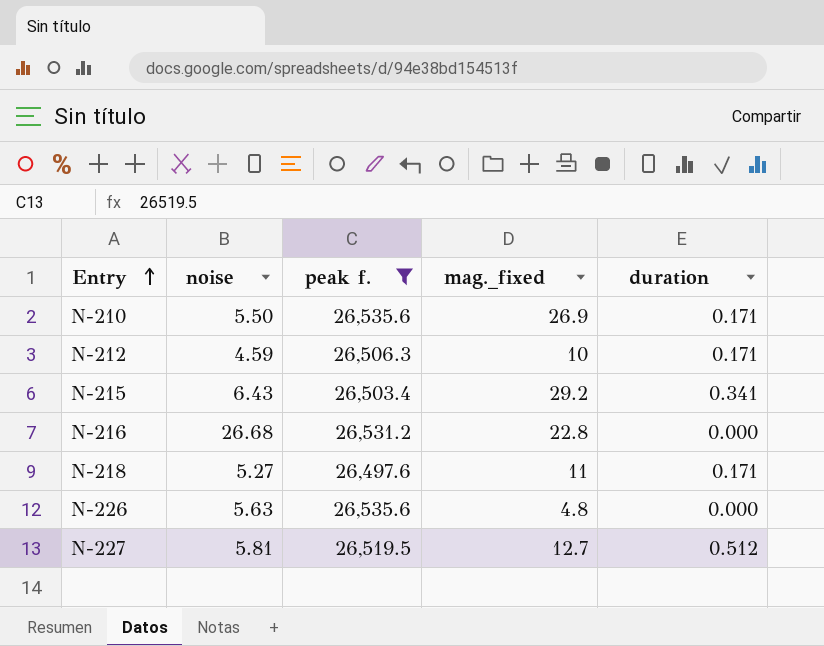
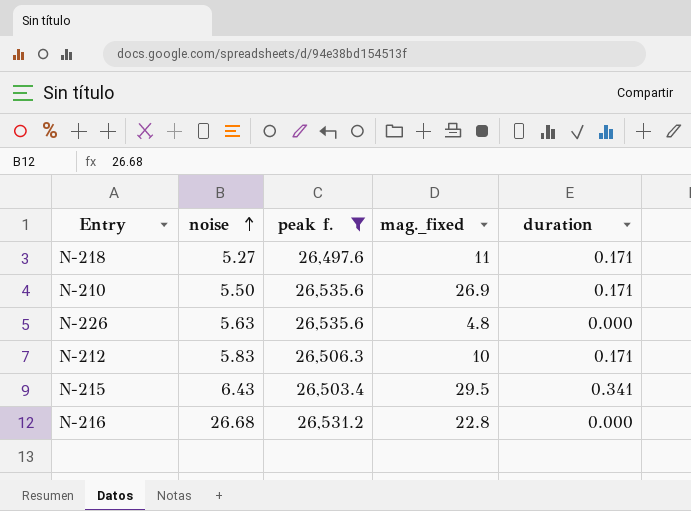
row order: Entry ascending -> noise ascending
row N-227: 5.81 | 26,519.5 | 12.7 | 0.512 -> none
N-212 | noise: 4.59 -> 5.83
N-215 | mag._fixed: 29.2 -> 29.5

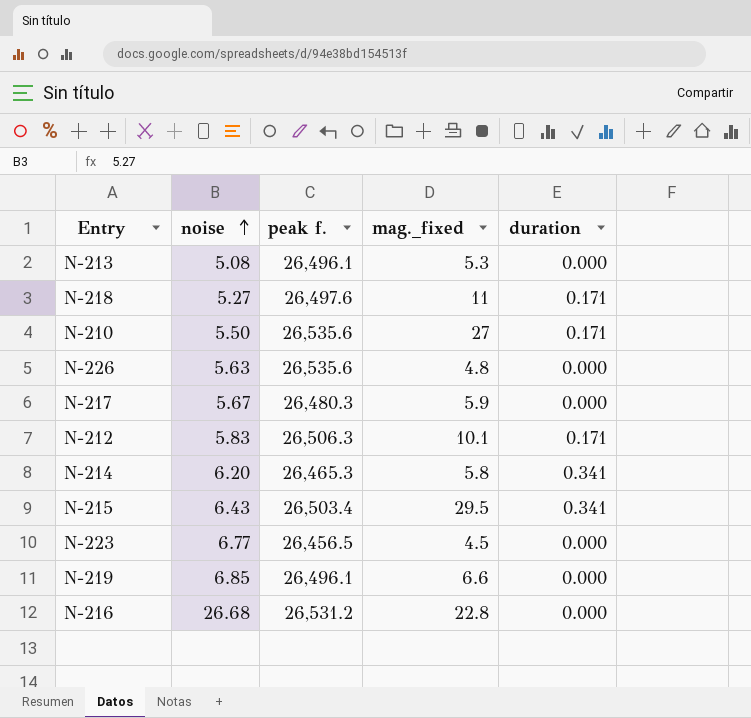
filter: peak f. >= 26,497.6 -> none
N-210 | mag._fixed: 26.9 -> 27
N-212 | mag._fixed: 10 -> 10.1

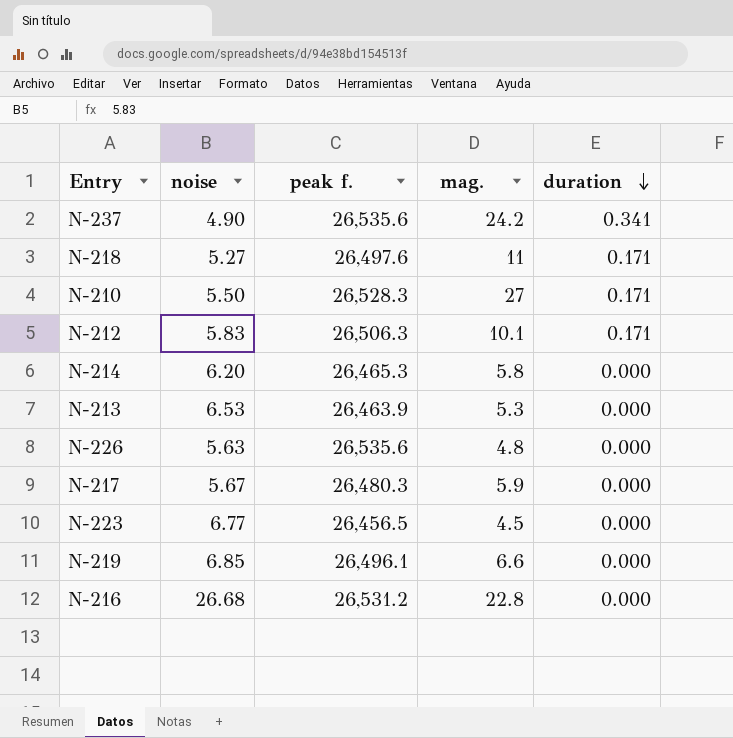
row order: noise ascending -> duration descending
column name: mag._fixed -> mag.
row N-215: 6.43 | 26,503.4 | 29.5 | 0.341 -> none
row N-237: none -> 4.90 | 26,535.6 | 24.2 | 0.341
N-210 | peak f.: 26,535.6 -> 26,528.3
N-214 | duration: 0.341 -> 0.000
N-213 | noise: 5.08 -> 6.53
N-213 | peak f.: 26,496.1 -> 26,463.9

